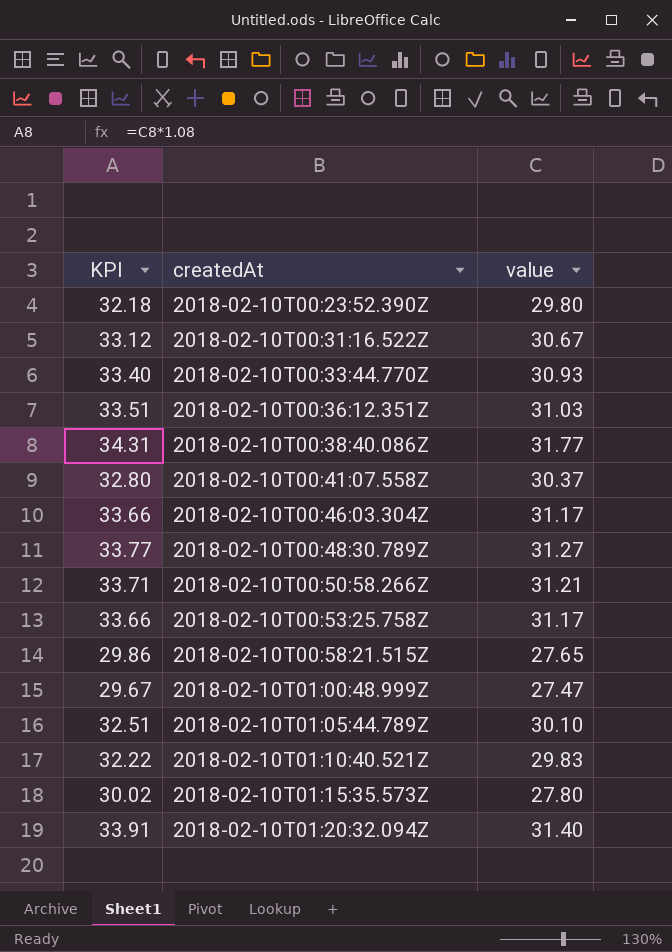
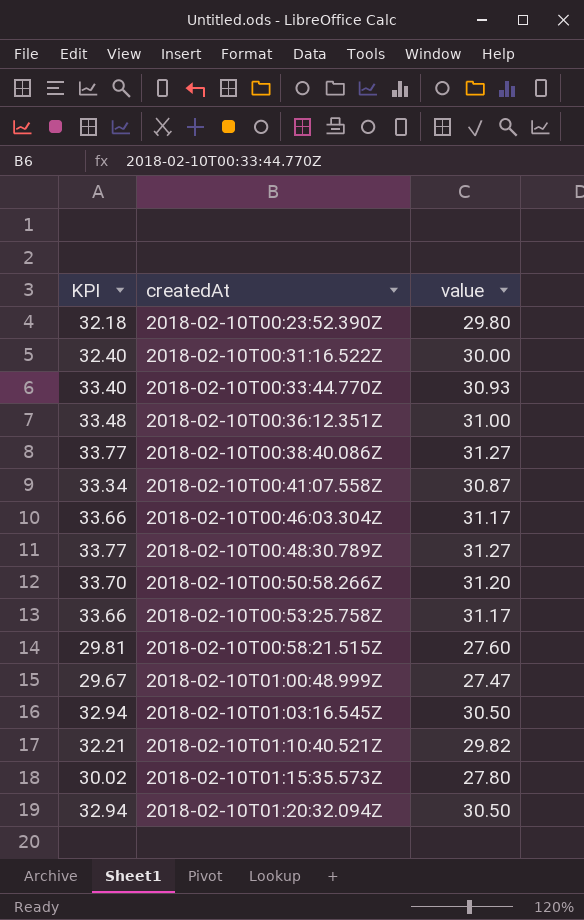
row 2018-02-10T01:05:44.789Z: 32.51 | 30.10 -> none
2018-02-10T00:31:16.522Z | KPI: 33.12 -> 32.40
2018-02-10T00:31:16.522Z | value: 30.67 -> 30.00
2018-02-10T00:36:12.351Z | KPI: 33.51 -> 33.48
2018-02-10T00:36:12.351Z | value: 31.03 -> 31.00
2018-02-10T00:38:40.086Z | KPI: 34.31 -> 33.77
2018-02-10T00:38:40.086Z | value: 31.77 -> 31.27
2018-02-10T00:41:07.558Z | KPI: 32.80 -> 33.34
2018-02-10T00:41:07.558Z | value: 30.37 -> 30.87
2018-02-10T00:50:58.266Z | KPI: 33.71 -> 33.70
2018-02-10T00:50:58.266Z | value: 31.21 -> 31.20
2018-02-10T00:58:21.515Z | KPI: 29.86 -> 29.81
2018-02-10T00:58:21.515Z | value: 27.65 -> 27.60
row 2018-02-10T01:03:16.545Z: none -> 32.94 | 30.50
2018-02-10T01:10:40.521Z | KPI: 32.22 -> 32.21
2018-02-10T01:10:40.521Z | value: 29.83 -> 29.82
2018-02-10T01:20:32.094Z | KPI: 33.91 -> 32.94
2018-02-10T01:20:32.094Z | value: 31.40 -> 30.50

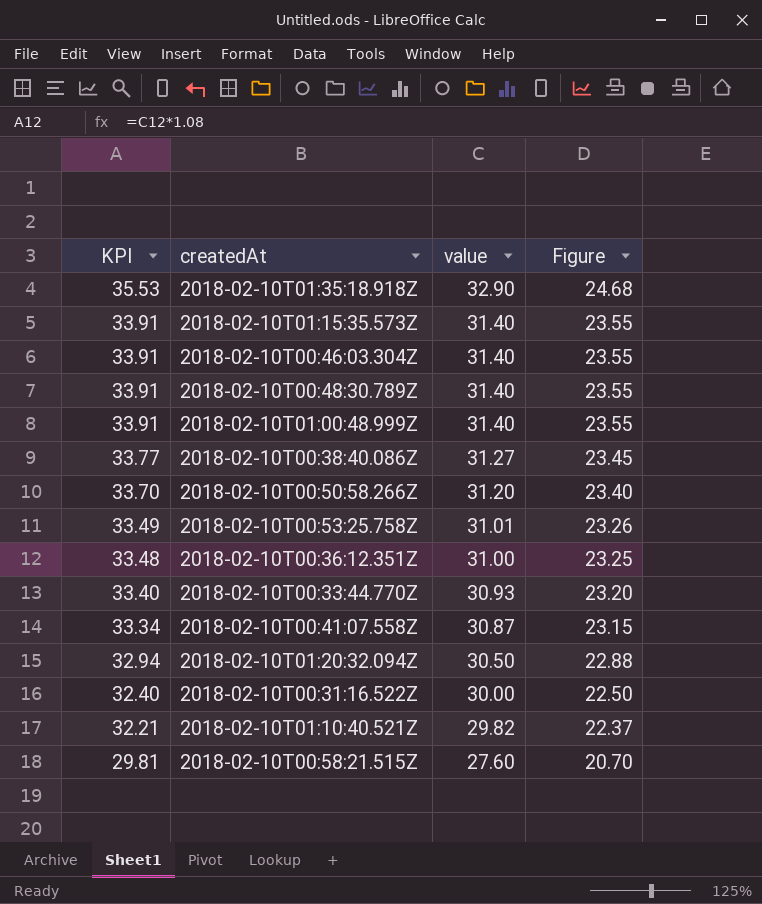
row order: createdAt ascending -> KPI descending
column Figure | formula: none -> [value] * 0.75
row 2018-02-10T00:23:52.390Z: 32.18 | 29.80 -> none
row 2018-02-10T01:03:16.545Z: 32.94 | 30.50 -> none
row 2018-02-10T01:35:18.918Z: none -> 35.53 | 32.90 | 24.68
2018-02-10T01:15:35.573Z | KPI: 30.02 -> 33.91
2018-02-10T01:15:35.573Z | value: 27.80 -> 31.40
2018-02-10T00:46:03.304Z | KPI: 33.66 -> 33.91
2018-02-10T00:46:03.304Z | value: 31.17 -> 31.40
2018-02-10T00:48:30.789Z | KPI: 33.77 -> 33.91
2018-02-10T00:48:30.789Z | value: 31.27 -> 31.40
2018-02-10T01:00:48.999Z | KPI: 29.67 -> 33.91
2018-02-10T01:00:48.999Z | value: 27.47 -> 31.40
2018-02-10T00:53:25.758Z | KPI: 33.66 -> 33.49
2018-02-10T00:53:25.758Z | value: 31.17 -> 31.01

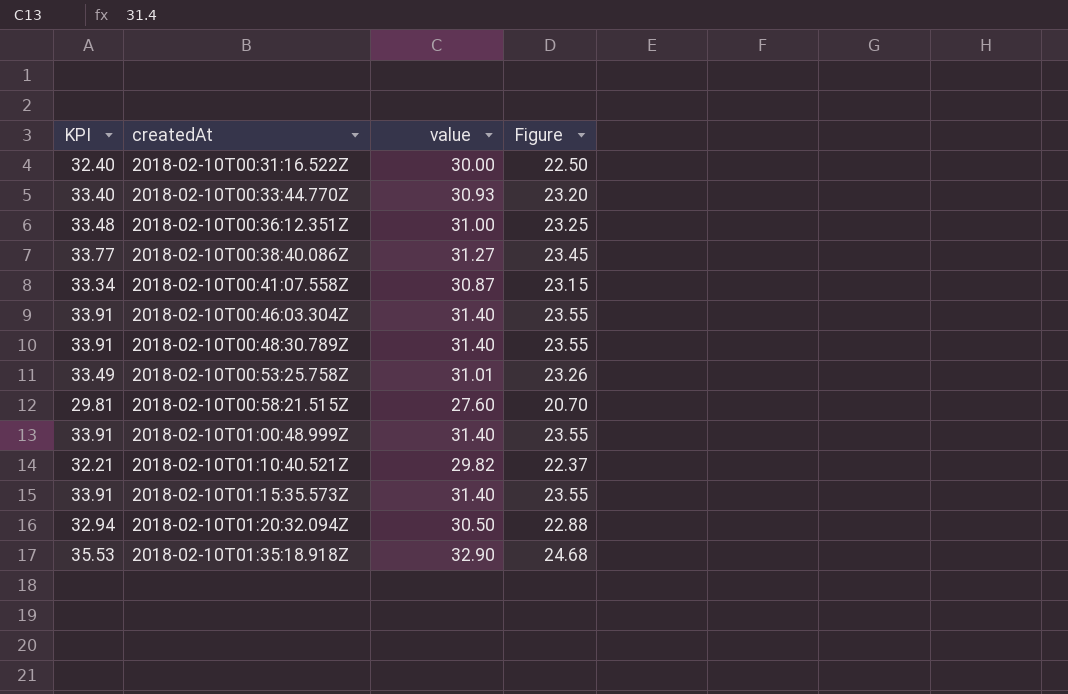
row order: KPI descending -> createdAt ascending
row 2018-02-10T00:50:58.266Z: 33.70 | 31.20 | 23.40 -> none

